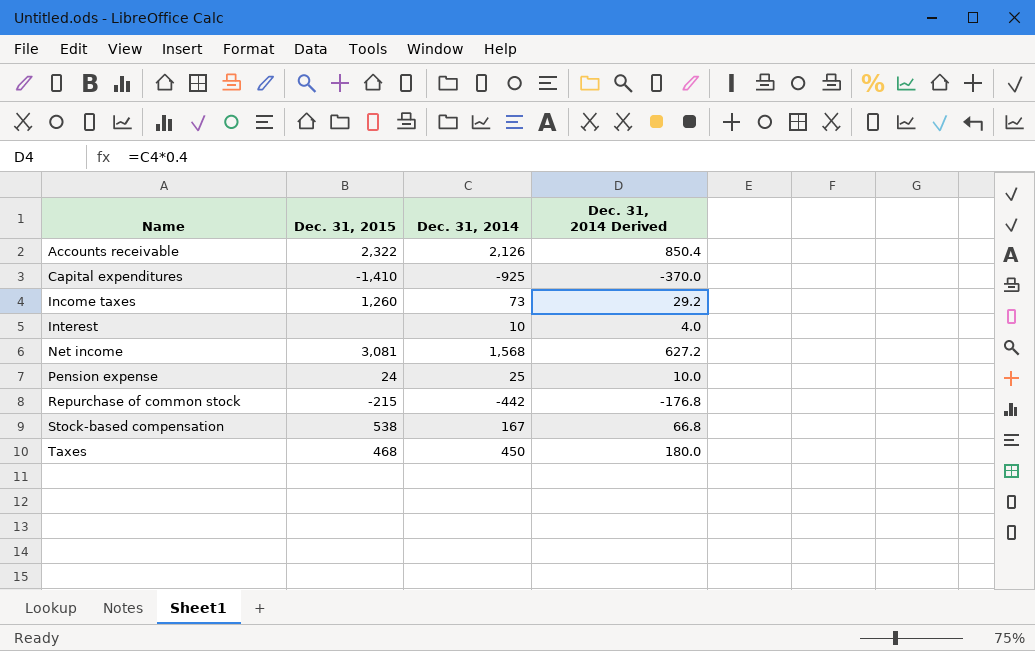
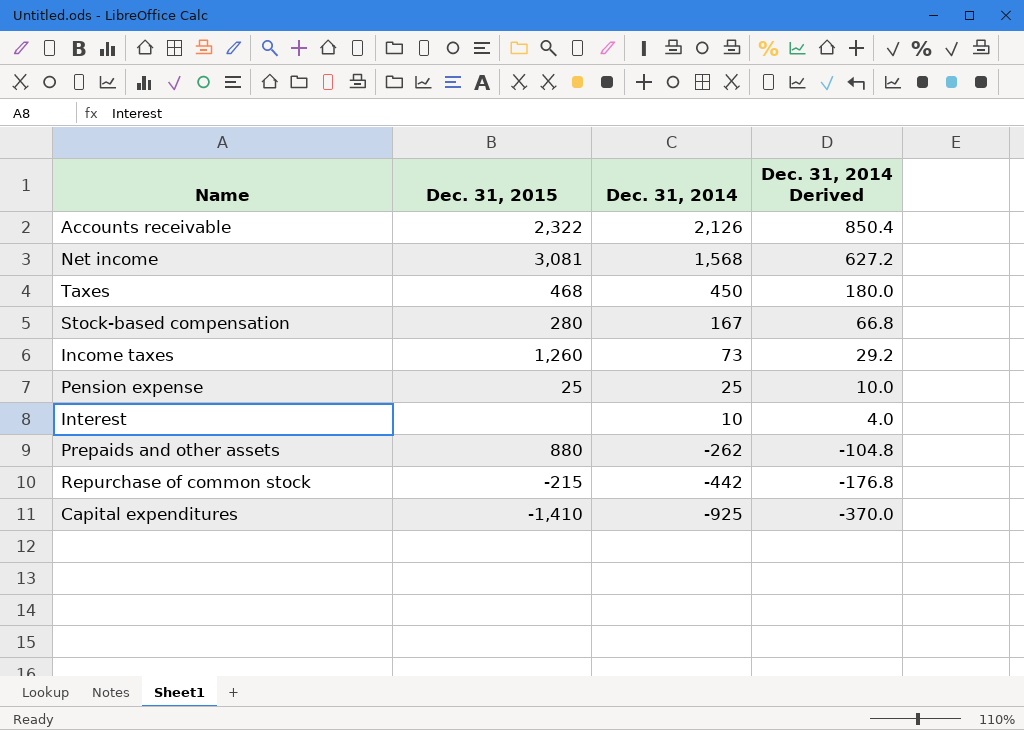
row order: Name ascending -> Dec. 31, 2014 descending
Stock-based compensation | Dec. 31, 2015: 538 -> 280
Pension expense | Dec. 31, 2015: 24 -> 25
row Prepaids and other assets: none -> 880 | -262 | -104.8

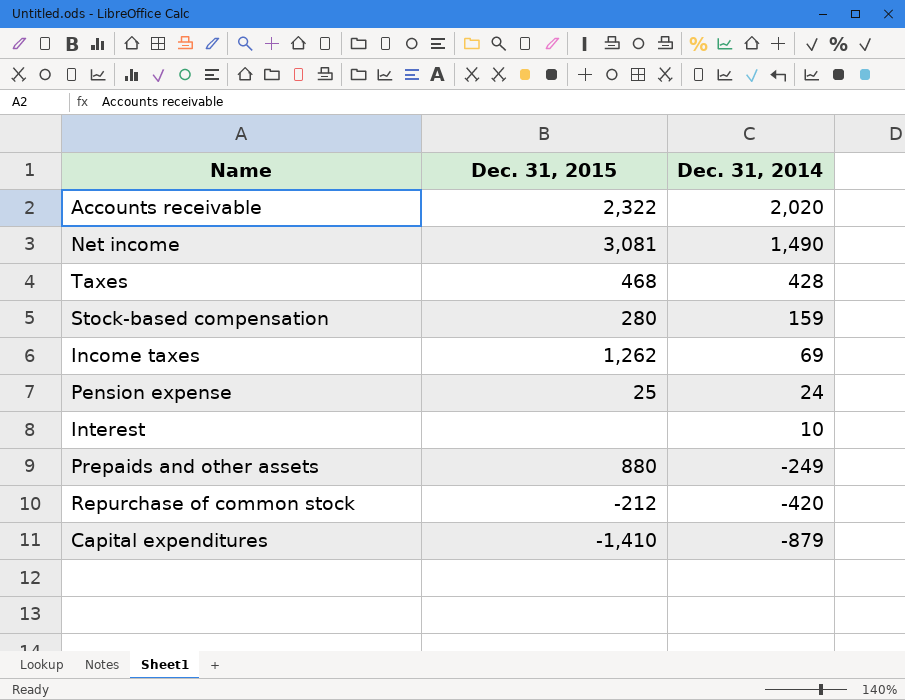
column Dec. 31, 2014 Derived | formula: [Dec. 31, 2014] * 0.4 -> none
Accounts receivable | Dec. 31, 2014: 2,126 -> 2,020
Net income | Dec. 31, 2014: 1,568 -> 1,490
Taxes | Dec. 31, 2014: 450 -> 428
Stock-based compensation | Dec. 31, 2014: 167 -> 159
Income taxes | Dec. 31, 2015: 1,260 -> 1,262
Income taxes | Dec. 31, 2014: 73 -> 69
Pension expense | Dec. 31, 2014: 25 -> 24
Prepaids and other assets | Dec. 31, 2014: -262 -> -249
Repurchase of common stock | Dec. 31, 2015: -215 -> -212
Repurchase of common stock | Dec. 31, 2014: -442 -> -420
Capital expenditures | Dec. 31, 2014: -925 -> -879

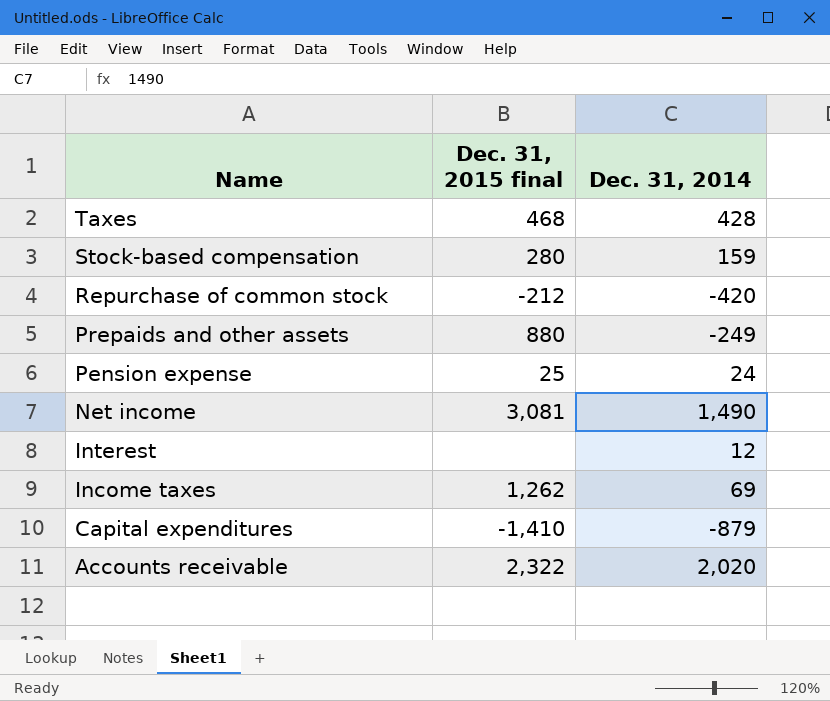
row order: Dec. 31, 2014 descending -> Name descending
column name: Dec. 31, 2015 -> Dec. 31, 2015 final
Interest | Dec. 31, 2014: 10 -> 12

